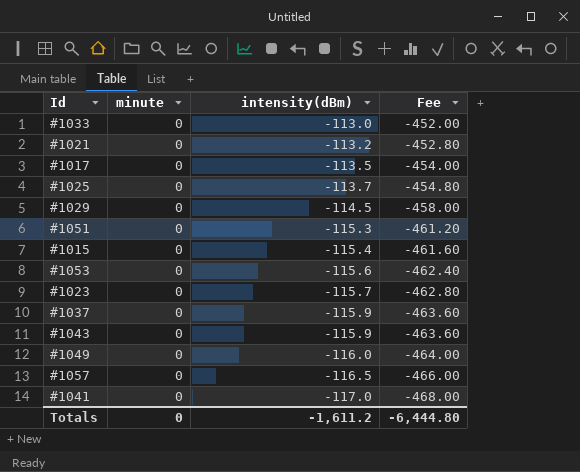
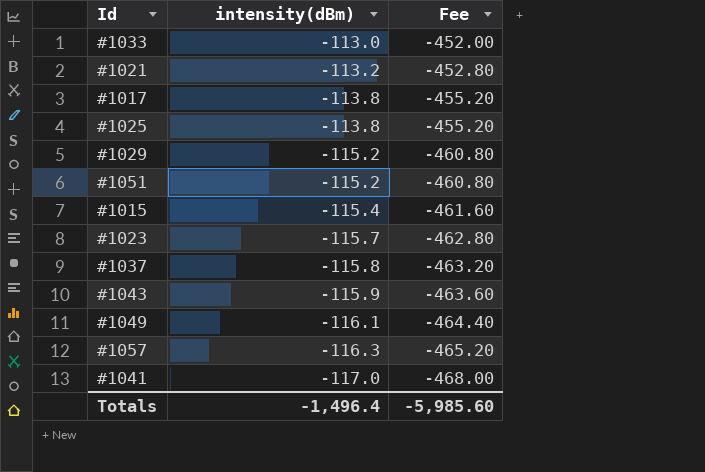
column minute | position: 2 -> none
row #1053: 0 | -115.6 | -462.40 -> none
#1017 | intensity(dBm): -113.5 -> -113.8
#1017 | Fee: -454.00 -> -455.20
#1025 | intensity(dBm): -113.7 -> -113.8
#1025 | Fee: -454.80 -> -455.20
#1029 | intensity(dBm): -114.5 -> -115.2
#1029 | Fee: -458.00 -> -460.80
#1051 | intensity(dBm): -115.3 -> -115.2
#1051 | Fee: -461.20 -> -460.80
#1037 | intensity(dBm): -115.9 -> -115.8
#1037 | Fee: -463.60 -> -463.20
#1049 | intensity(dBm): -116.0 -> -116.1
#1049 | Fee: -464.00 -> -464.40
#1057 | intensity(dBm): -116.5 -> -116.3
#1057 | Fee: -466.00 -> -465.20
Totals | intensity(dBm): -1,611.2 -> -1,496.4
Totals | Fee: -6,444.80 -> -5,985.60

